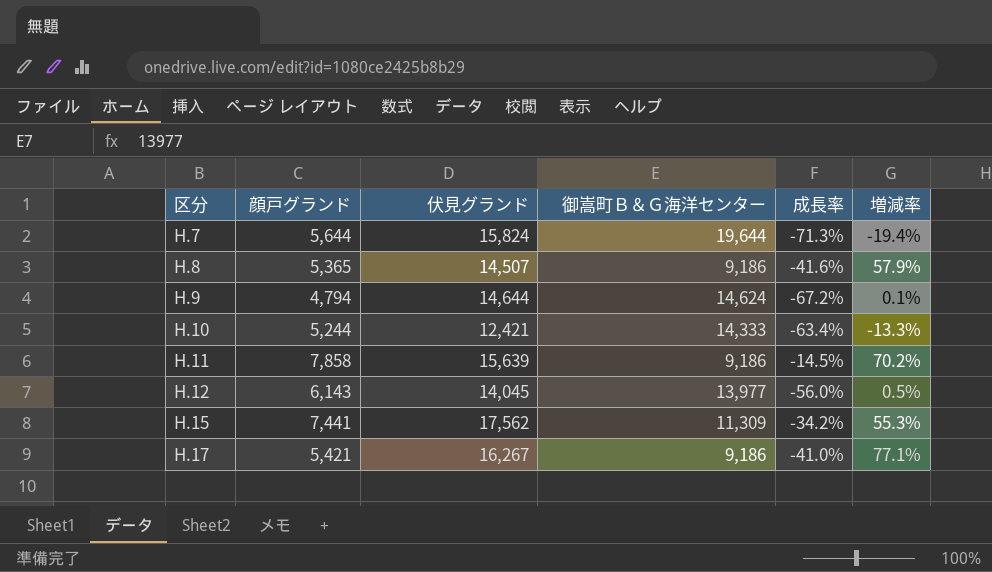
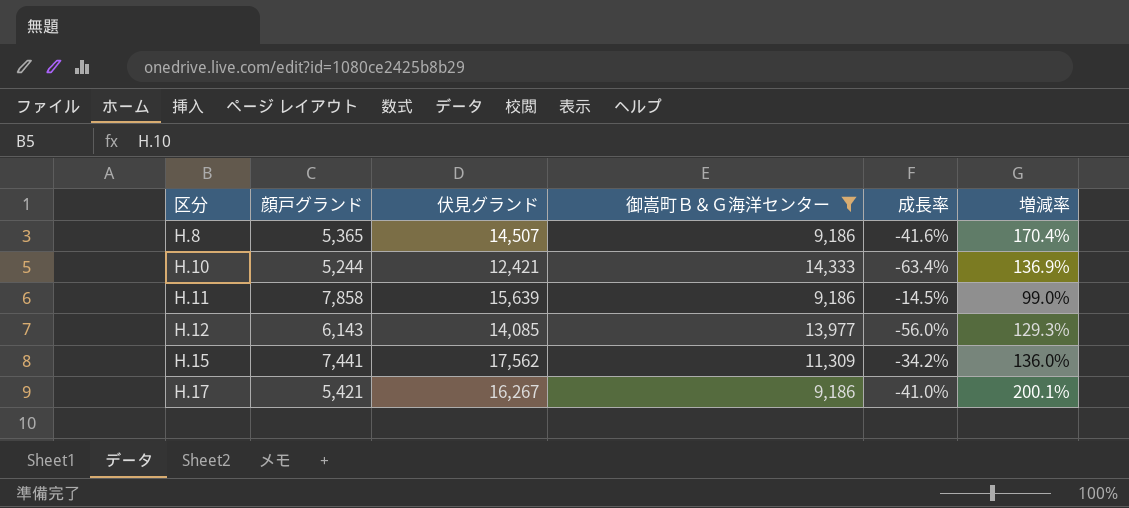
filter: none -> 御嵩町Ｂ＆Ｇ海洋センター <= 14,333
column 増減率 | formula: ([伏見グランド] - [御嵩町Ｂ＆Ｇ海洋センター]) / [御嵩町Ｂ＆Ｇ海洋センター] -> ([伏見グランド] - [顔戸グランド]) / [顔戸グランド]
H.12 | 伏見グランド: 14,045 -> 14,085

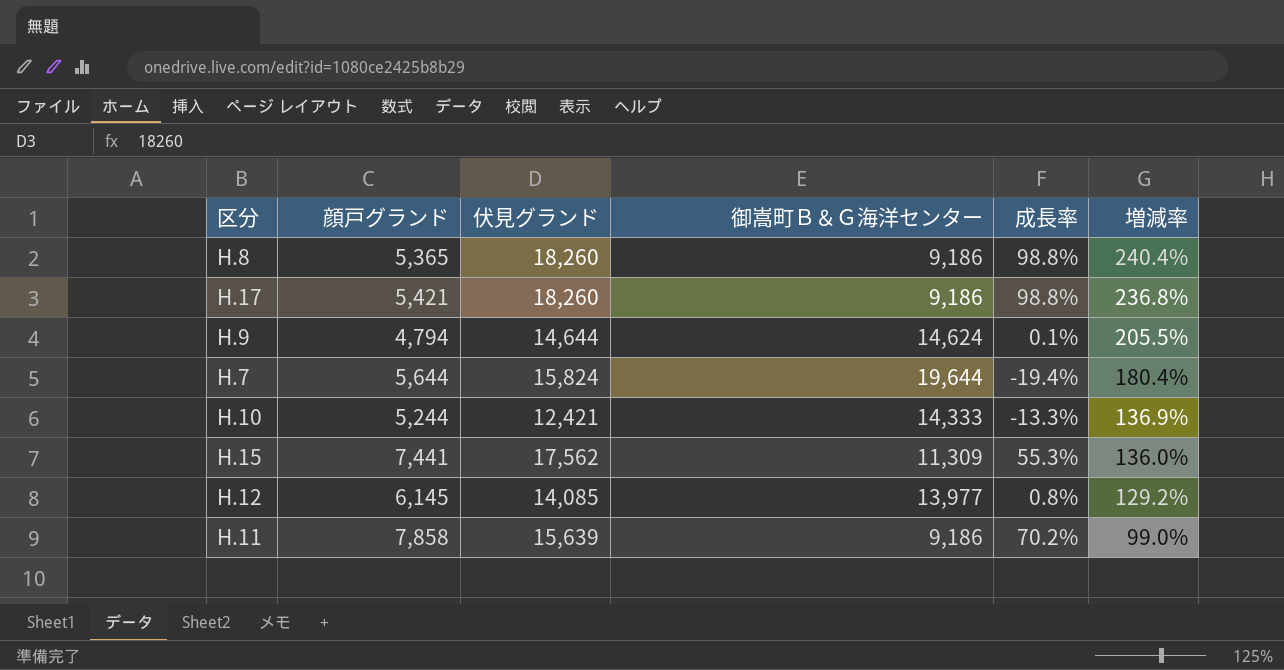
filter: 御嵩町Ｂ＆Ｇ海洋センター <= 14,333 -> none
row order: 区分 ascending -> 増減率 descending
column 成長率 | formula: ([顔戸グランド] - [御嵩町Ｂ＆Ｇ海洋センター]) / [御嵩町Ｂ＆Ｇ海洋センター] -> ([伏見グランド] - [御嵩町Ｂ＆Ｇ海洋センター]) / [御嵩町Ｂ＆Ｇ海洋センター]
H.8 | 伏見グランド: 14,507 -> 18,260
H.8 | 増減率: 170.4% -> 240.4%
H.17 | 伏見グランド: 16,267 -> 18,260
H.17 | 増減率: 200.1% -> 236.8%
H.12 | 顔戸グランド: 6,143 -> 6,145
H.12 | 増減率: 129.3% -> 129.2%

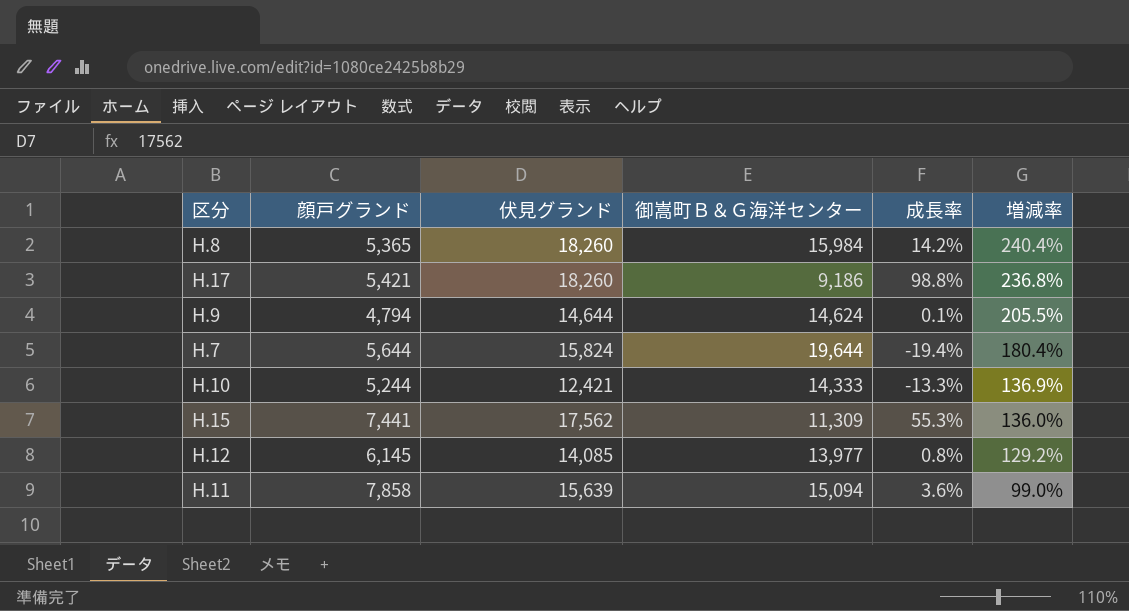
H.8 | 御嵩町Ｂ＆Ｇ海洋センター: 9,186 -> 15,984
H.8 | 成長率: 98.8% -> 14.2%
H.11 | 御嵩町Ｂ＆Ｇ海洋センター: 9,186 -> 15,094
H.11 | 成長率: 70.2% -> 3.6%

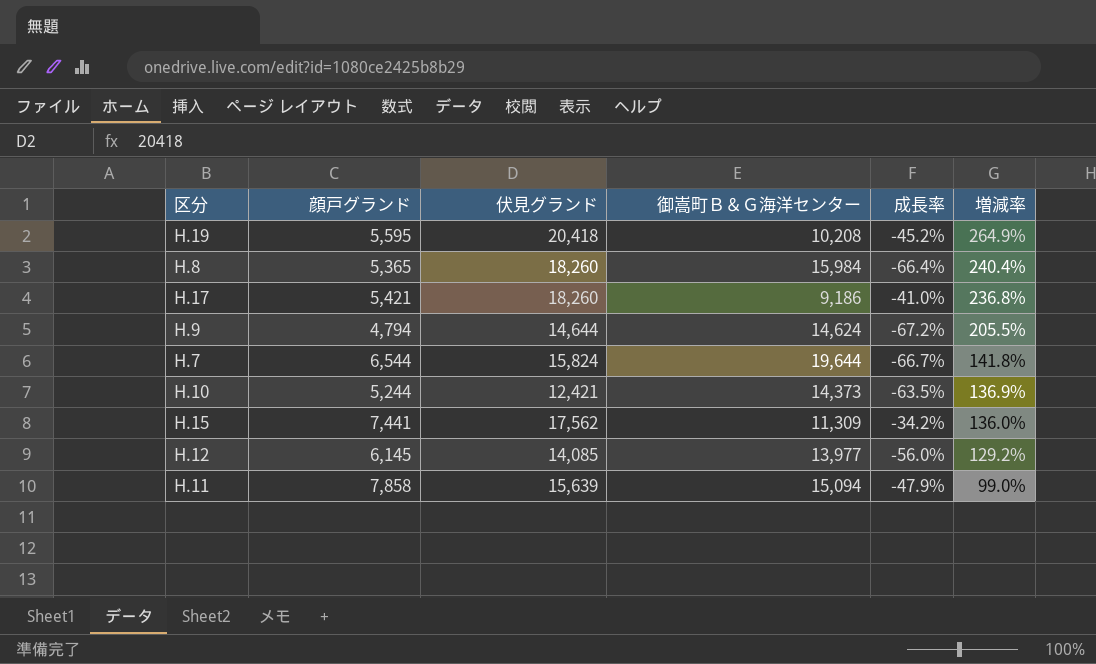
column 成長率 | formula: ([伏見グランド] - [御嵩町Ｂ＆Ｇ海洋センター]) / [御嵩町Ｂ＆Ｇ海洋センター] -> ([顔戸グランド] - [御嵩町Ｂ＆Ｇ海洋センター]) / [御嵩町Ｂ＆Ｇ海洋センター]
row H.19: none -> 5,595 | 20,418 | 10,208 | -45.2% | 264.9%
H.7 | 顔戸グランド: 5,644 -> 6,544
H.7 | 増減率: 180.4% -> 141.8%
H.10 | 御嵩町Ｂ＆Ｇ海洋センター: 14,333 -> 14,373

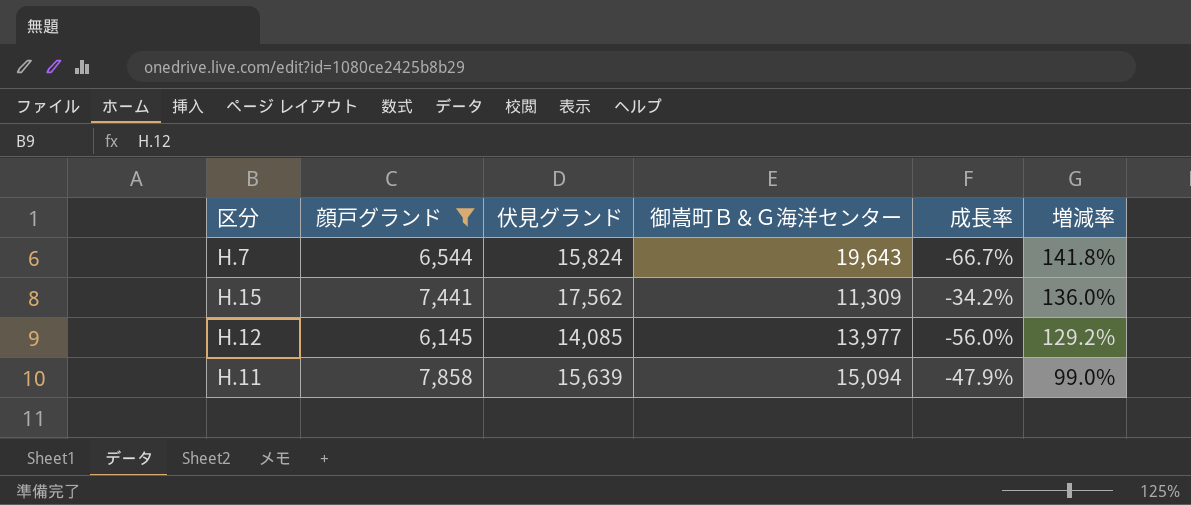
filter: none -> 顔戸グランド >= 6,145
H.7 | 御嵩町Ｂ＆Ｇ海洋センター: 19,644 -> 19,643

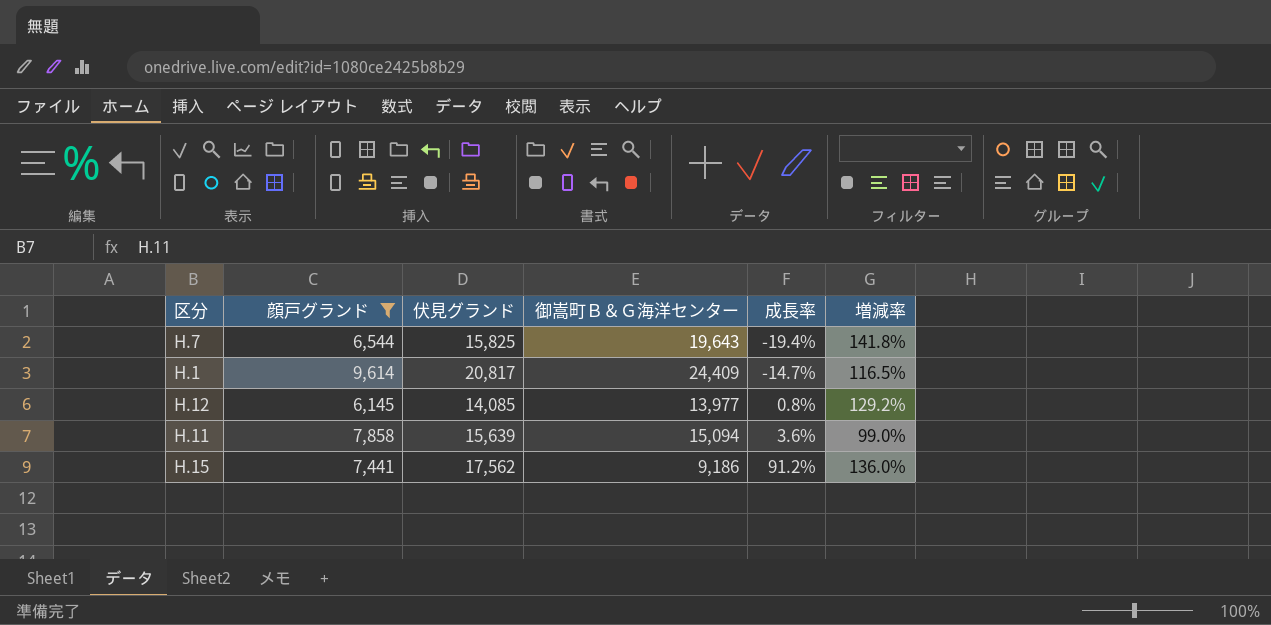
row order: 増減率 descending -> 成長率 ascending
column 成長率 | formula: ([顔戸グランド] - [御嵩町Ｂ＆Ｇ海洋センター]) / [御嵩町Ｂ＆Ｇ海洋センター] -> ([伏見グランド] - [御嵩町Ｂ＆Ｇ海洋センター]) / [御嵩町Ｂ＆Ｇ海洋センター]
H.7 | 伏見グランド: 15,824 -> 15,825
row H.1: none -> 9,614 | 20,817 | 24,409 | -14.7% | 116.5%
H.15 | 御嵩町Ｂ＆Ｇ海洋センター: 11,309 -> 9,186

